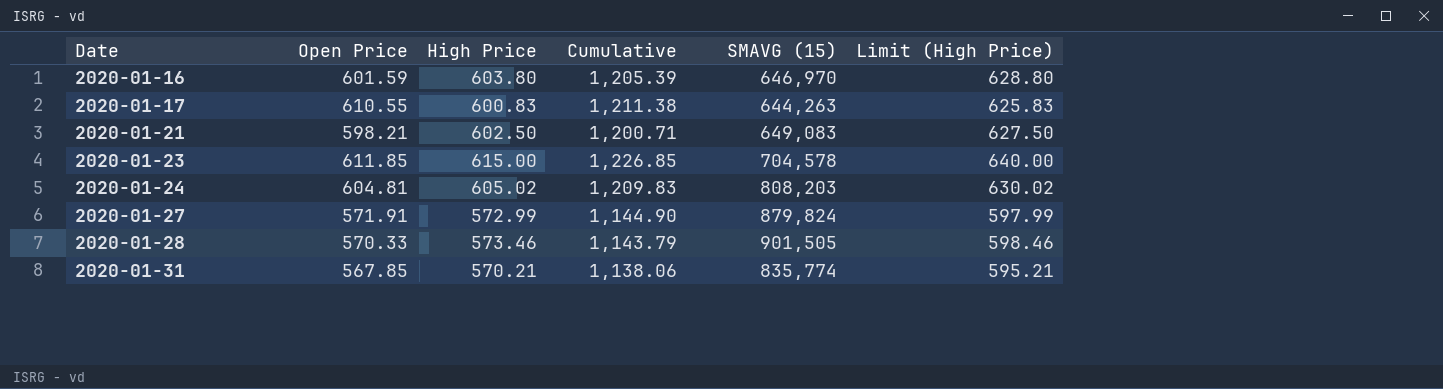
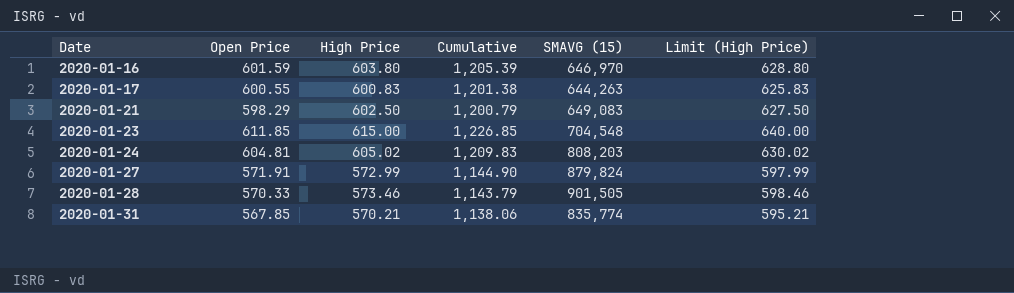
2020-01-17 | Open Price: 610.55 -> 600.55
2020-01-17 | Cumulative: 1,211.38 -> 1,201.38
2020-01-21 | Open Price: 598.21 -> 598.29
2020-01-21 | Cumulative: 1,200.71 -> 1,200.79
2020-01-23 | SMAVG (15): 704,578 -> 704,548

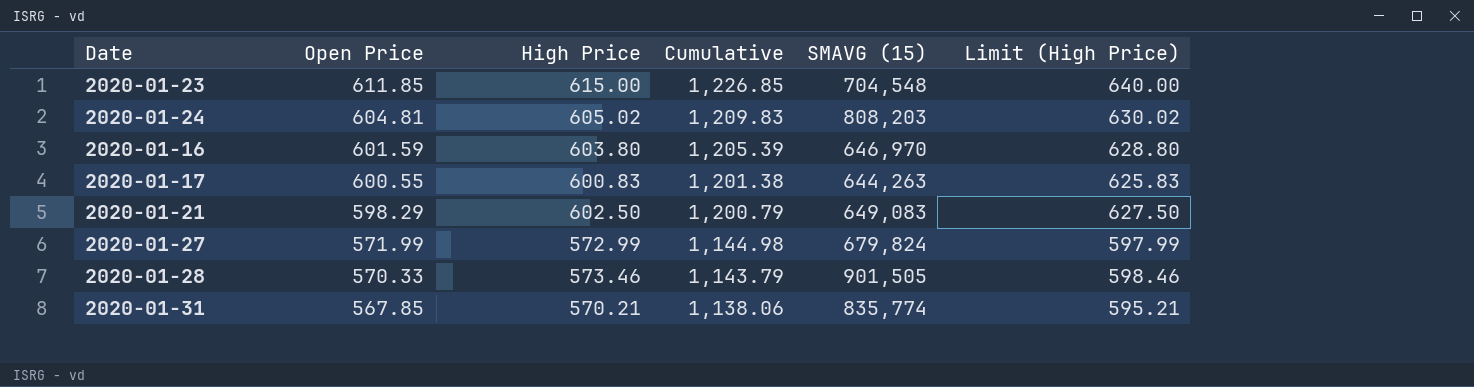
row order: Date ascending -> Open Price descending
2020-01-27 | Open Price: 571.91 -> 571.99
2020-01-27 | Cumulative: 1,144.90 -> 1,144.98
2020-01-27 | SMAVG (15): 879,824 -> 679,824

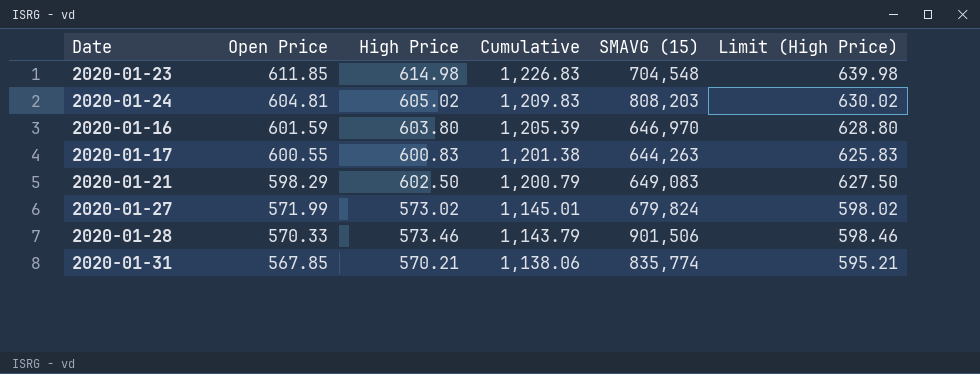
2020-01-23 | High Price: 615.00 -> 614.98
2020-01-23 | Cumulative: 1,226.85 -> 1,226.83
2020-01-23 | Limit (High Price): 640.00 -> 639.98
2020-01-27 | High Price: 572.99 -> 573.02
2020-01-27 | Cumulative: 1,144.98 -> 1,145.01
2020-01-27 | Limit (High Price): 597.99 -> 598.02
2020-01-28 | SMAVG (15): 901,505 -> 901,506

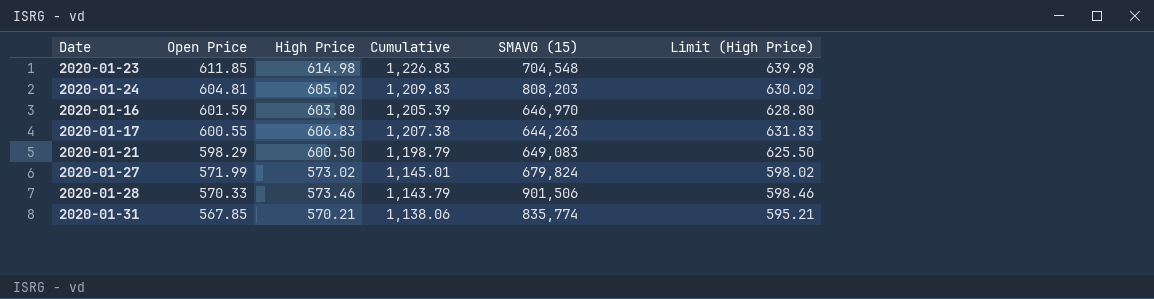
2020-01-17 | High Price: 600.83 -> 606.83
2020-01-17 | Cumulative: 1,201.38 -> 1,207.38
2020-01-17 | Limit (High Price): 625.83 -> 631.83
2020-01-21 | High Price: 602.50 -> 600.50
2020-01-21 | Cumulative: 1,200.79 -> 1,198.79
2020-01-21 | Limit (High Price): 627.50 -> 625.50

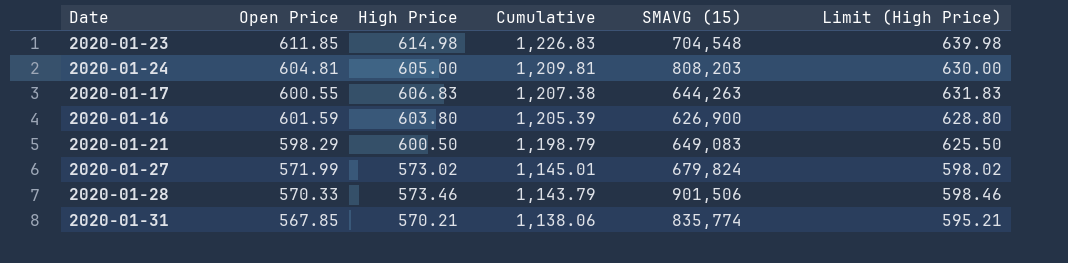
row order: Open Price descending -> Cumulative descending
2020-01-24 | High Price: 605.02 -> 605.00
2020-01-24 | Cumulative: 1,209.83 -> 1,209.81
2020-01-24 | Limit (High Price): 630.02 -> 630.00
2020-01-16 | SMAVG (15): 646,970 -> 626,900

